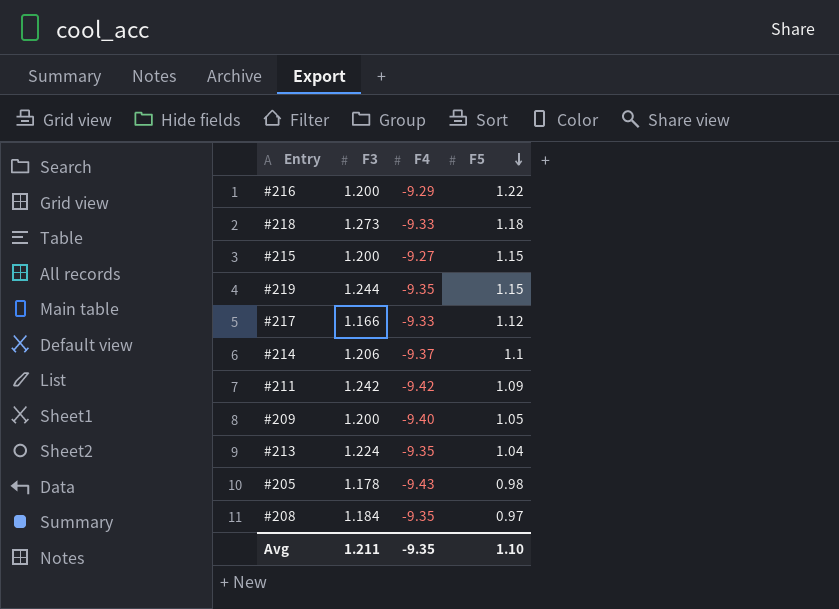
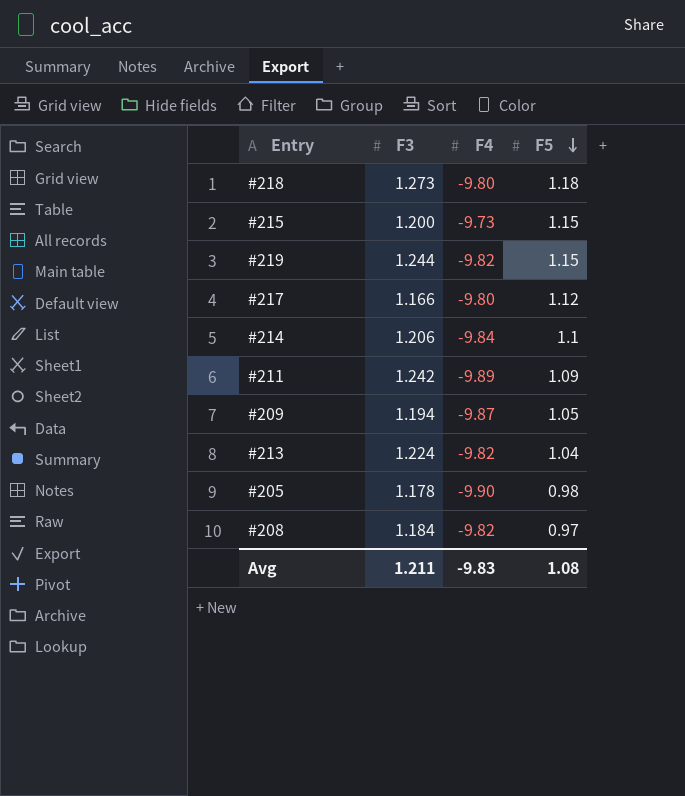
row #216: 1.200 | -9.29 | 1.22 -> none
#218 | F4: -9.33 -> -9.80
#215 | F4: -9.27 -> -9.73
#219 | F4: -9.35 -> -9.82
#217 | F4: -9.33 -> -9.80
#214 | F4: -9.37 -> -9.84
#211 | F4: -9.42 -> -9.89
#209 | F3: 1.200 -> 1.194
#209 | F4: -9.40 -> -9.87
#213 | F4: -9.35 -> -9.82
#205 | F4: -9.43 -> -9.90
#208 | F4: -9.35 -> -9.82
Avg | F4: -9.35 -> -9.83
Avg | F5: 1.10 -> 1.08

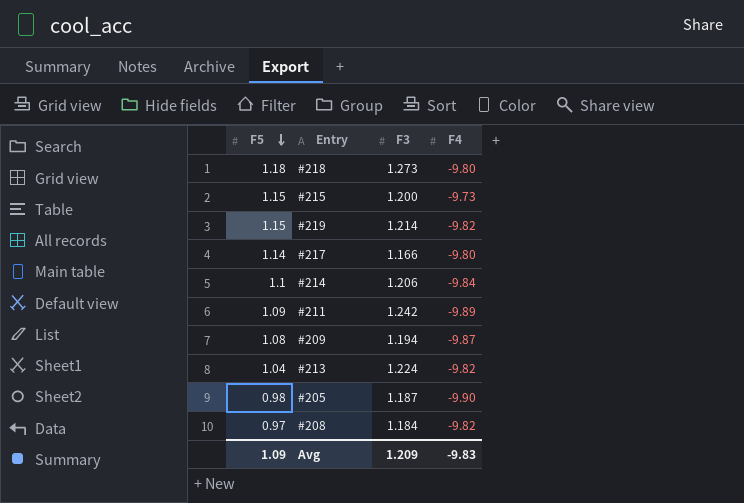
column F5 | position: 4 -> 1
#219 | F3: 1.244 -> 1.214
#217 | F5: 1.12 -> 1.14
#209 | F5: 1.05 -> 1.08
#205 | F3: 1.178 -> 1.187
Avg | F5: 1.08 -> 1.09
Avg | F3: 1.211 -> 1.209

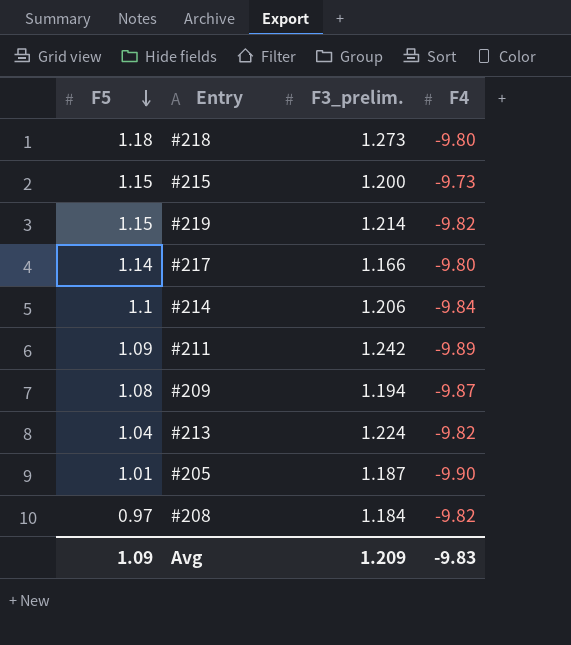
column name: F3 -> F3_prelim.
#205 | F5: 0.98 -> 1.01

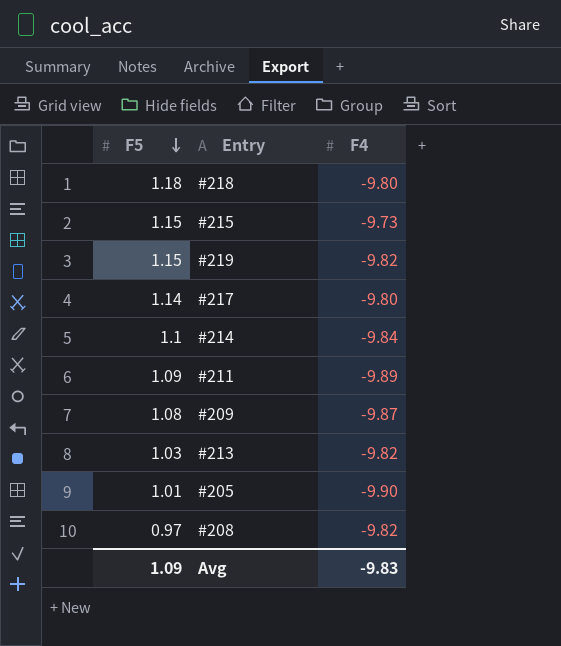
column F3_prelim. | position: 3 -> none
#213 | F5: 1.04 -> 1.03

